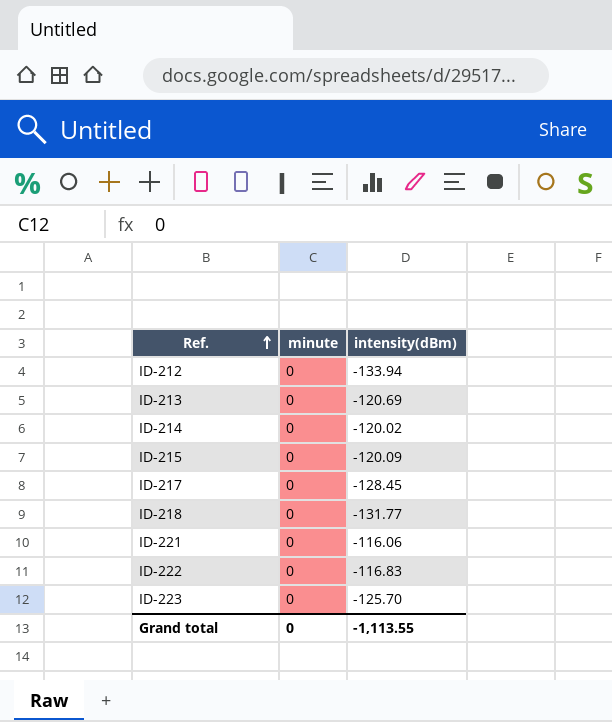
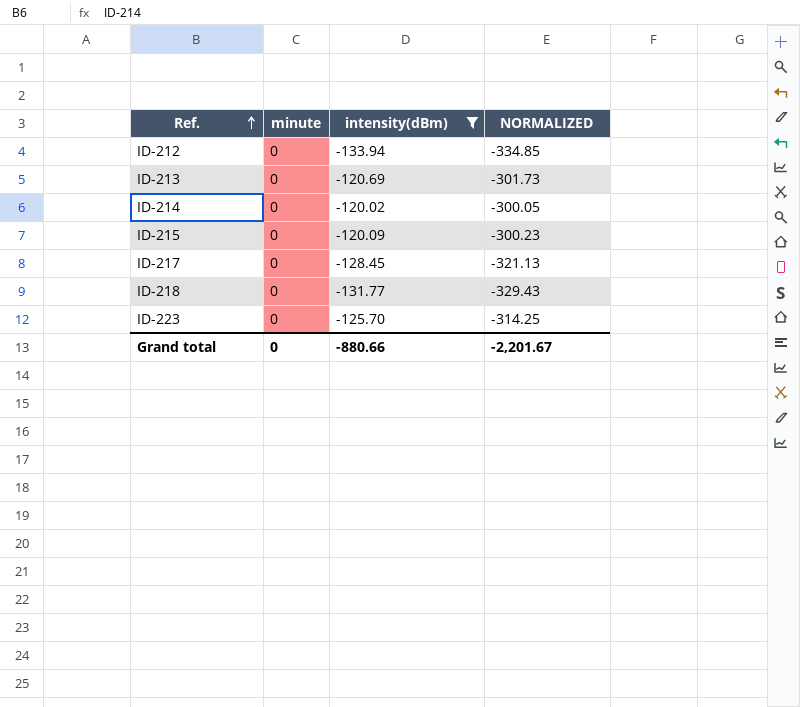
filter: none -> intensity(dBm) <= -120.02
column NORMALIZED | formula: none -> [intensity(dBm)] * 2.5
Grand total | intensity(dBm): -1,113.55 -> -880.66

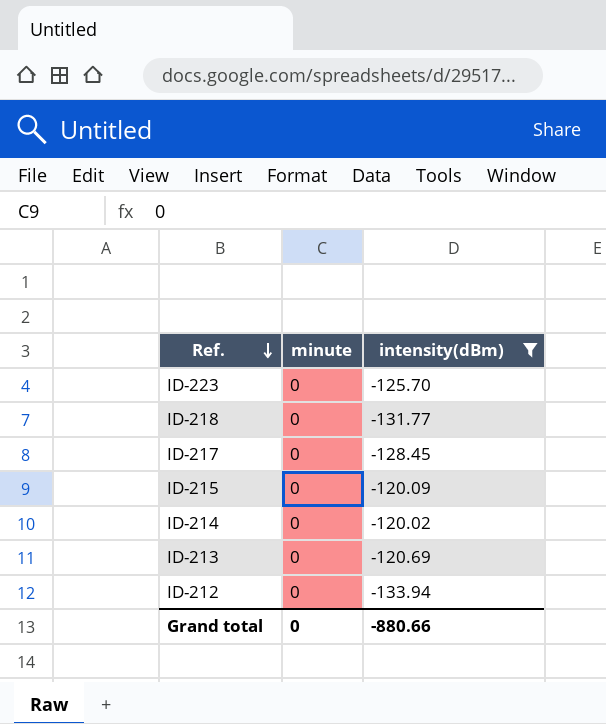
row order: Ref. ascending -> Ref. descending
column NORMALIZED | formula: [intensity(dBm)] * 2.5 -> none

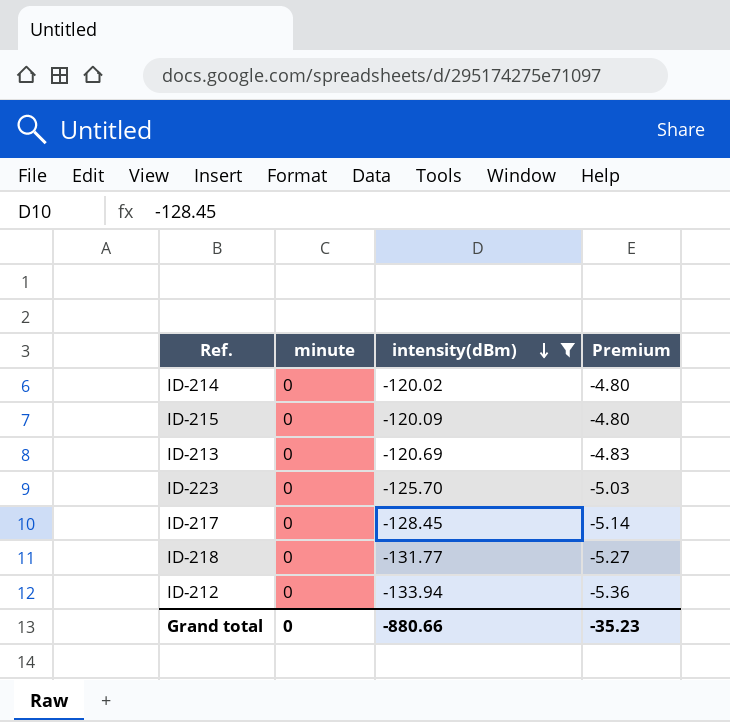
row order: Ref. descending -> intensity(dBm) descending
column Premium | formula: none -> [intensity(dBm)] * 0.04

